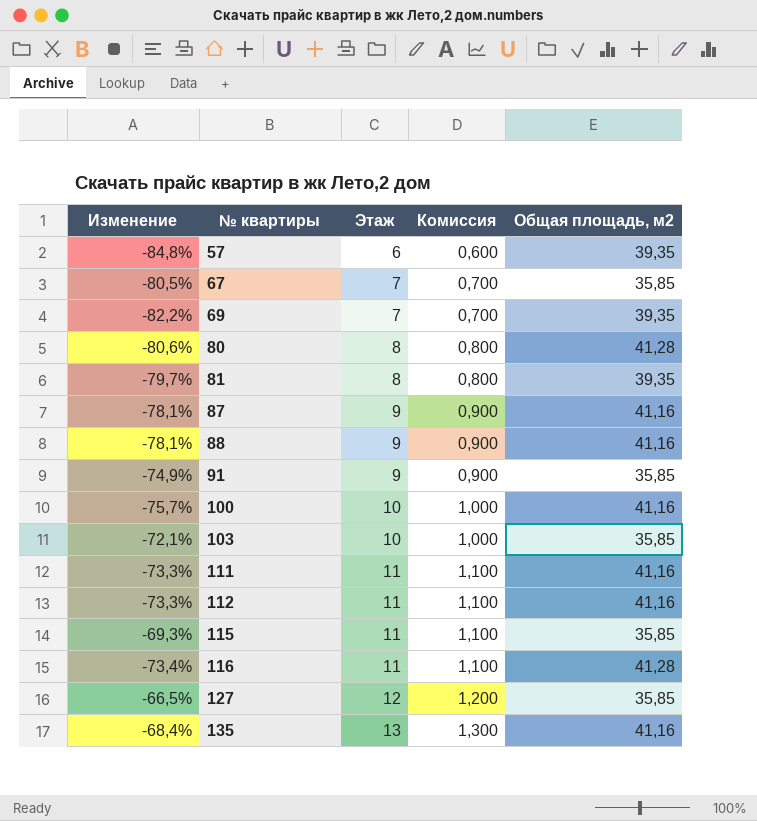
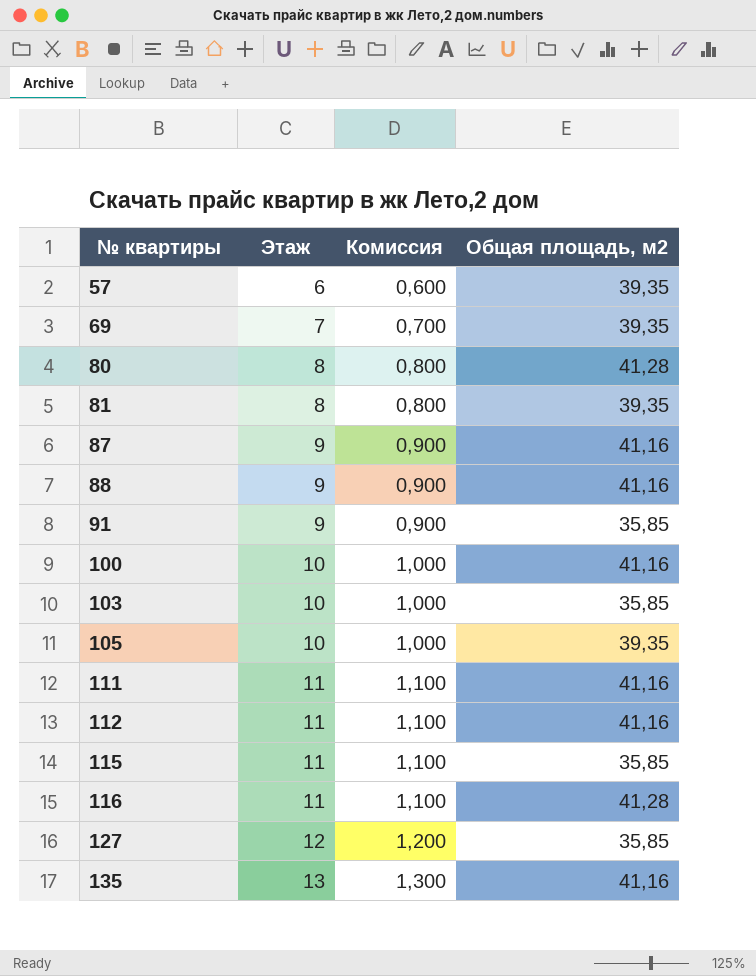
column Изменение | formula: ([Этаж] - [Общая площадь, м2]) / [Общая площадь, м2] -> none
row 67: -80,5% | 7 | 0,700 | 35,85 -> none
row 105: none -> 10 | 1,000 | 39,35

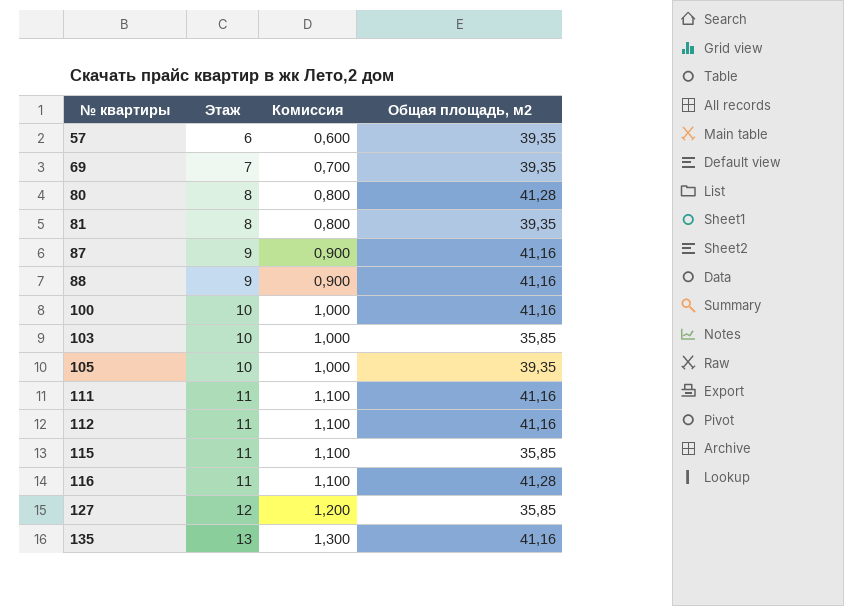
row 91: 9 | 0,900 | 35,85 -> none

